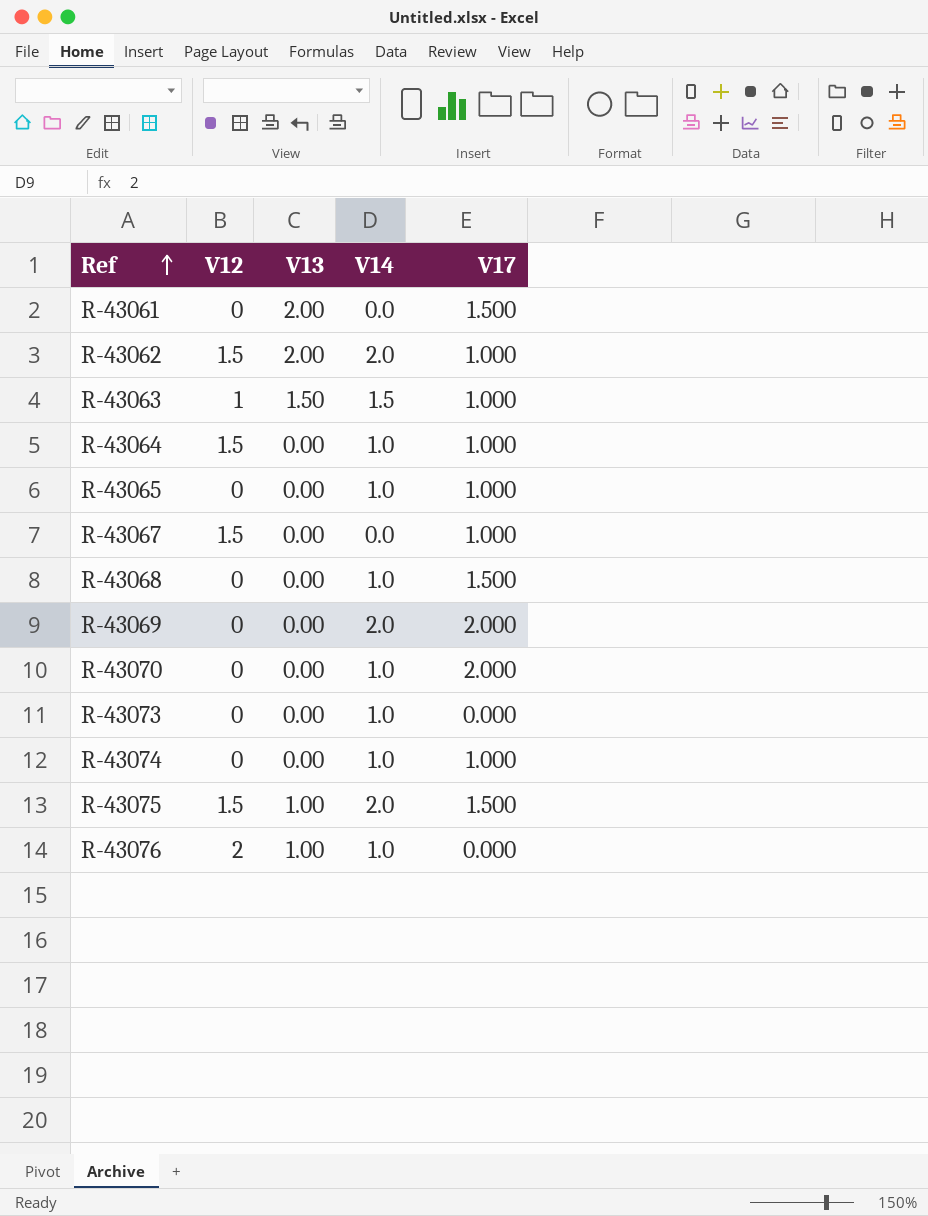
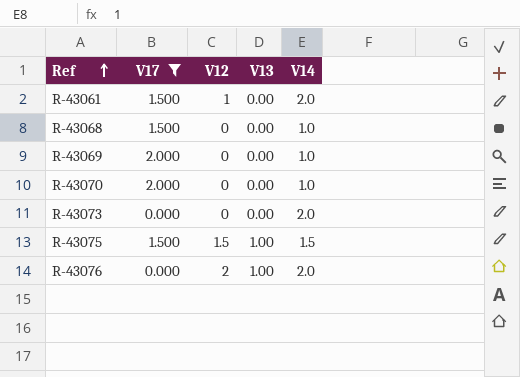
filter: none -> V17 != 1.000
column V17 | position: 5 -> 2
R-43061 | V12: 0 -> 1
R-43061 | V13: 2.00 -> 0.00
R-43061 | V14: 0.0 -> 2.0
R-43069 | V14: 2.0 -> 1.0
R-43073 | V14: 1.0 -> 2.0
R-43075 | V14: 2.0 -> 1.5
R-43076 | V14: 1.0 -> 2.0

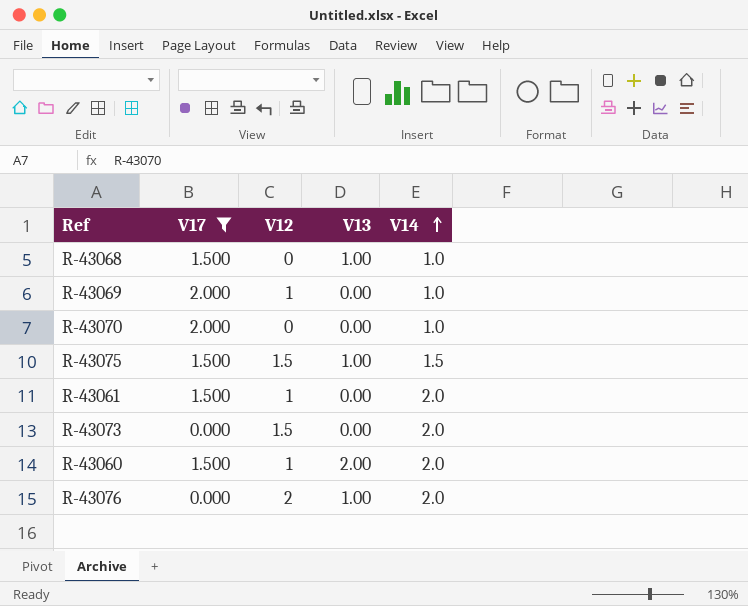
row order: Ref ascending -> V14 ascending
R-43068 | V13: 0.00 -> 1.00
R-43069 | V12: 0 -> 1
R-43073 | V12: 0 -> 1.5
row R-43060: none -> 1.500 | 1 | 2.00 | 2.0

